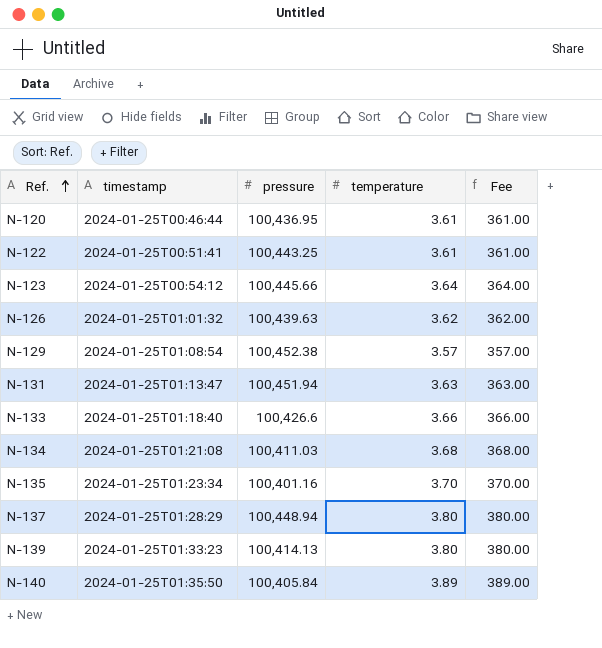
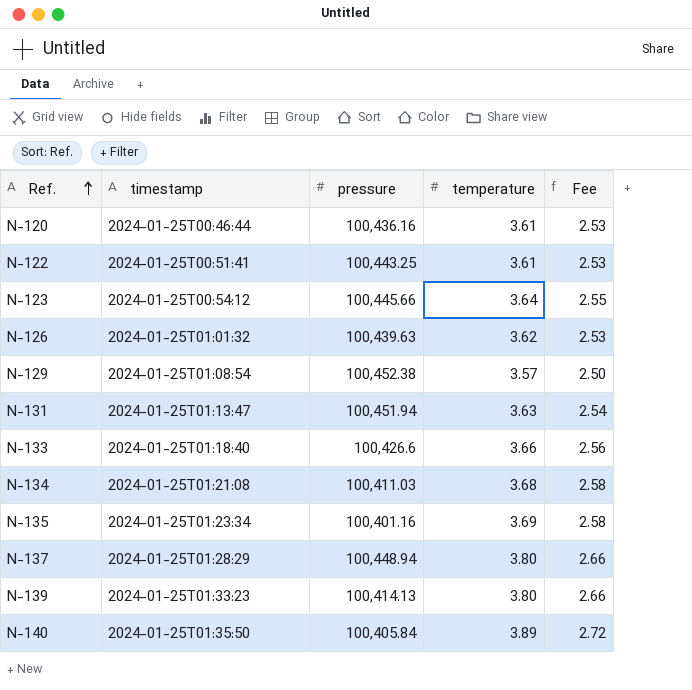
column Fee | formula: [temperature] * 100 -> [temperature] * 0.7
N-120 | pressure: 100,436.95 -> 100,436.16
N-135 | temperature: 3.70 -> 3.69

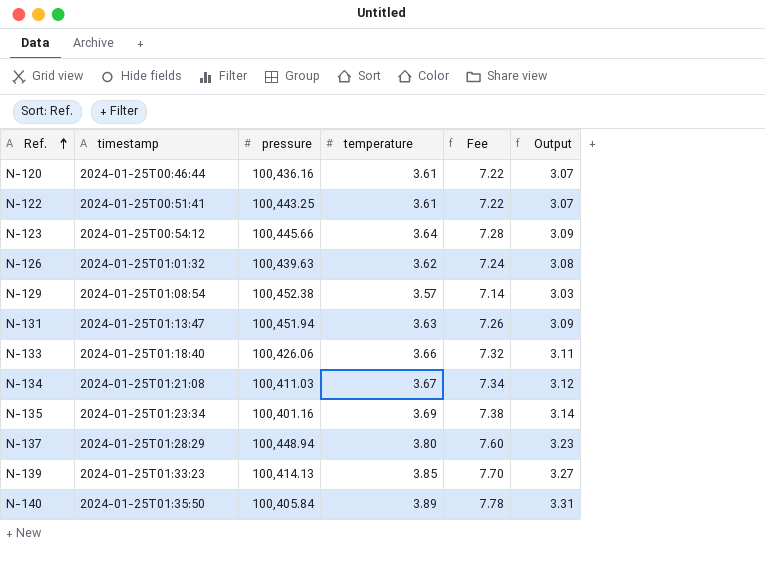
column Fee | formula: [temperature] * 0.7 -> [temperature] * 2
column Output | formula: none -> [temperature] * 0.85
N-133 | pressure: 100,426.6 -> 100,426.06
N-134 | temperature: 3.68 -> 3.67
N-139 | temperature: 3.80 -> 3.85

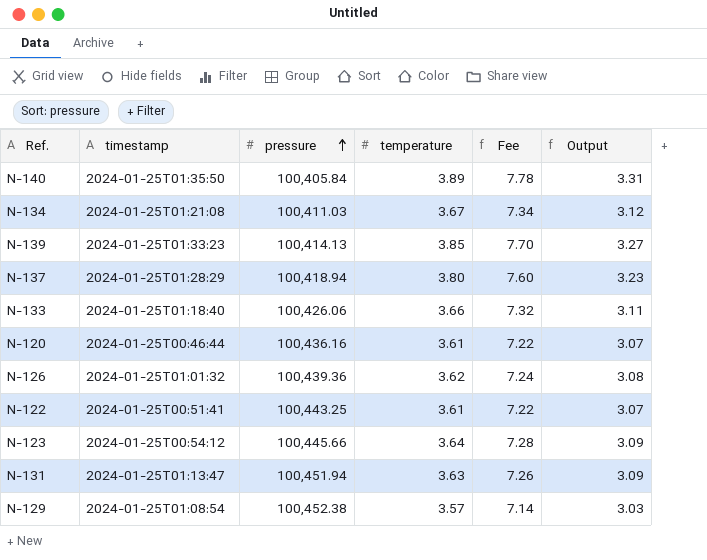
row order: Ref. ascending -> pressure ascending
row N-135: 2024-01-25T01:23:34 | 100,401.16 | 3.69 | 7.38 | 3.14 -> none
N-137 | pressure: 100,448.94 -> 100,418.94
N-126 | pressure: 100,439.63 -> 100,439.36

